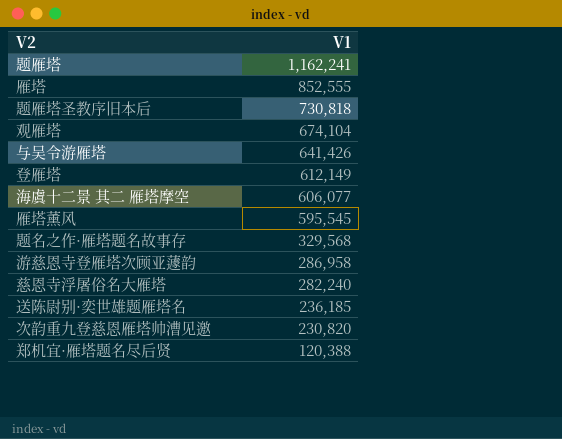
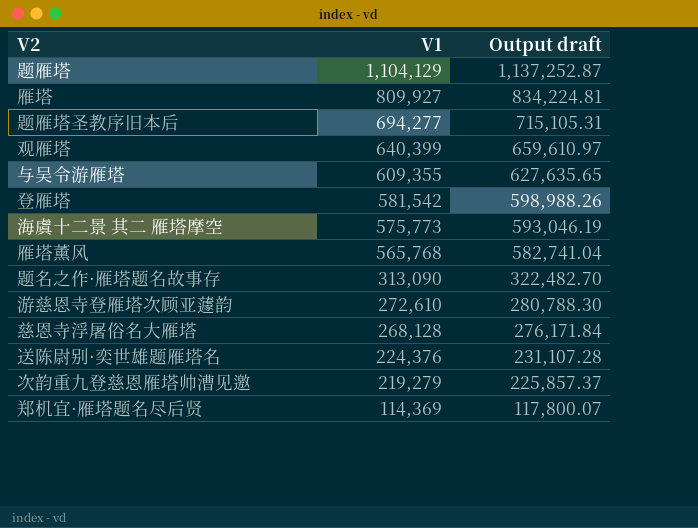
column Output draft | formula: none -> [V1] * 1.03
题雁塔 | V1: 1,162,241 -> 1,104,129
雁塔 | V1: 852,555 -> 809,927
题雁塔圣教序旧本后 | V1: 730,818 -> 694,277
观雁塔 | V1: 674,104 -> 640,399
与吴令游雁塔 | V1: 641,426 -> 609,355
登雁塔 | V1: 612,149 -> 581,542
海虞十二景 其二 雁塔摩空 | V1: 606,077 -> 575,773
雁塔薰风 | V1: 595,545 -> 565,768
题名之作·雁塔题名故事存 | V1: 329,568 -> 313,090
游慈恩寺登雁塔次顾亚蘧韵 | V1: 286,958 -> 272,610
慈恩寺浮屠俗名大雁塔 | V1: 282,240 -> 268,128
送陈尉别·奕世雄题雁塔名 | V1: 236,185 -> 224,376
次韵重九登慈恩雁塔帅漕见邀 | V1: 230,820 -> 219,279
郑机宜·雁塔题名尽后贤 | V1: 120,388 -> 114,369

